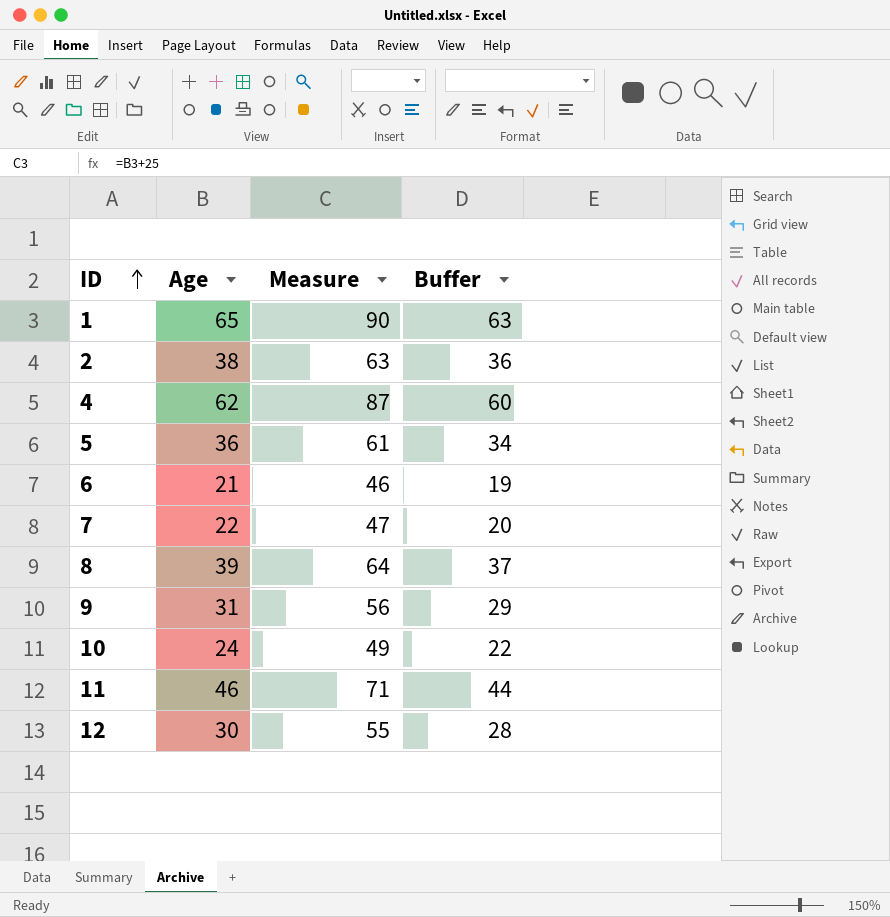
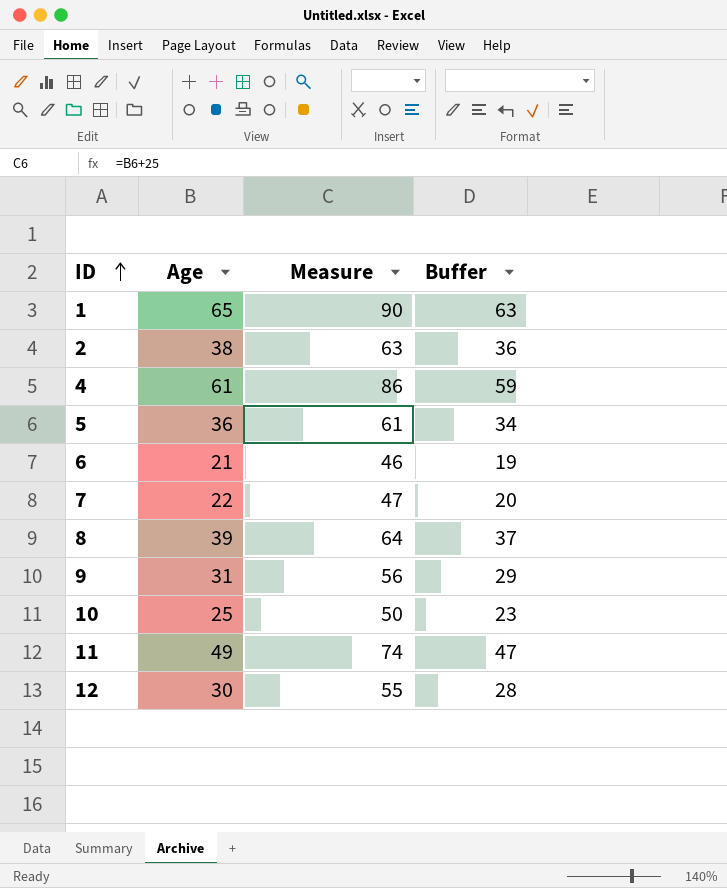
4 | Age: 62 -> 61
4 | Measure: 87 -> 86
4 | Buffer: 60 -> 59
10 | Age: 24 -> 25
10 | Measure: 49 -> 50
10 | Buffer: 22 -> 23
11 | Age: 46 -> 49
11 | Measure: 71 -> 74
11 | Buffer: 44 -> 47

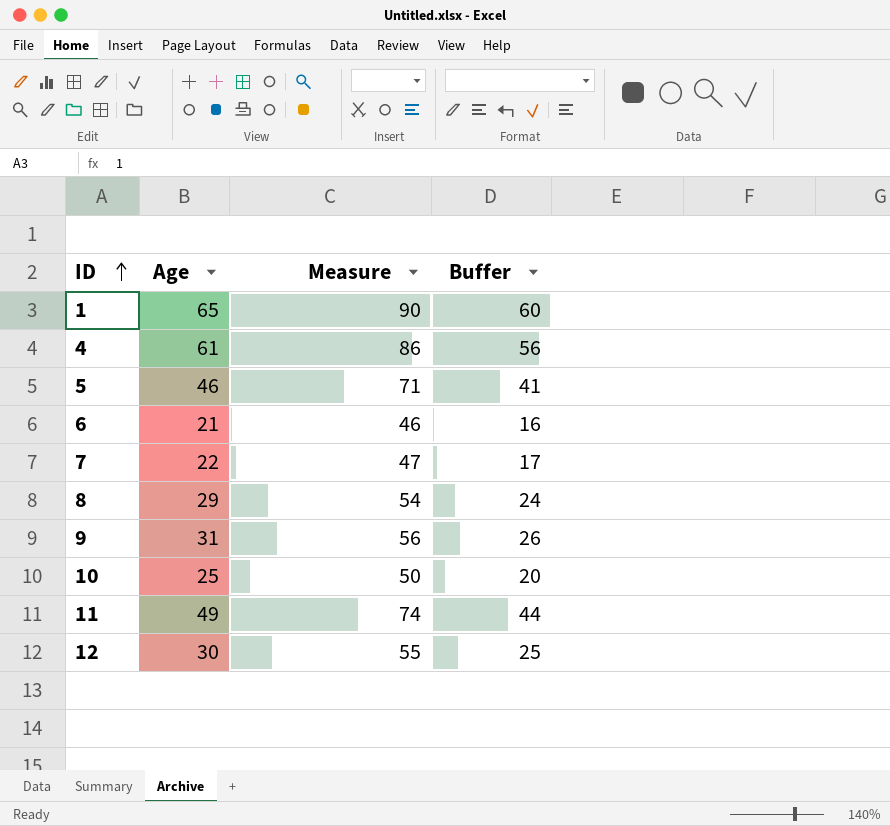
column Buffer | formula: [Age] - 2 -> [Age] - 5
row 2: 38 | 63 | 36 -> none
5 | Age: 36 -> 46
5 | Measure: 61 -> 71
8 | Age: 39 -> 29
8 | Measure: 64 -> 54

